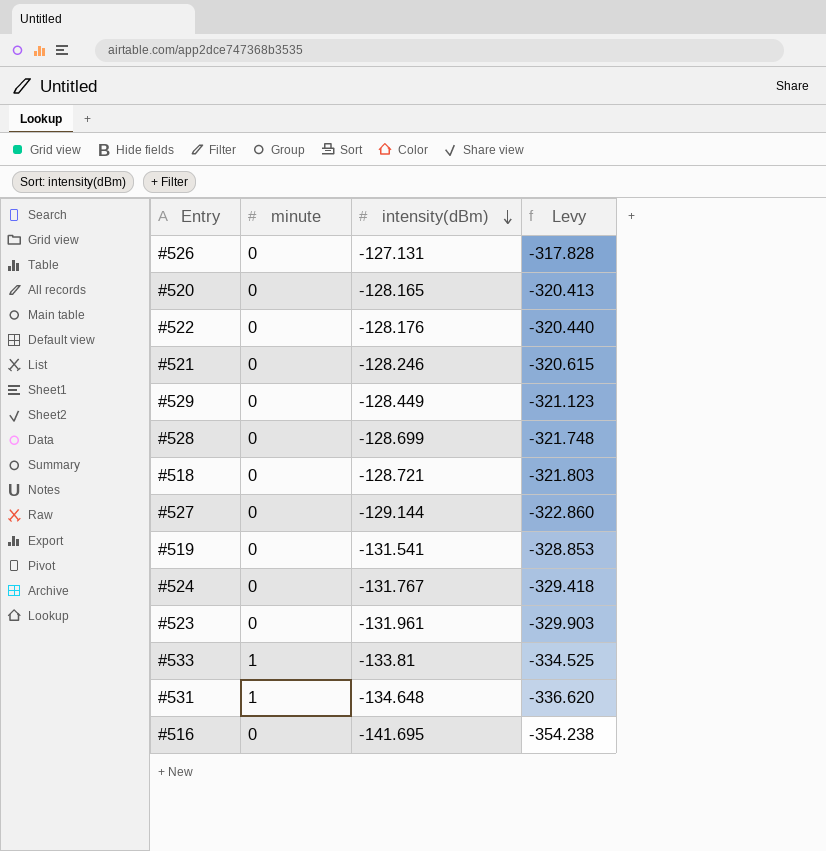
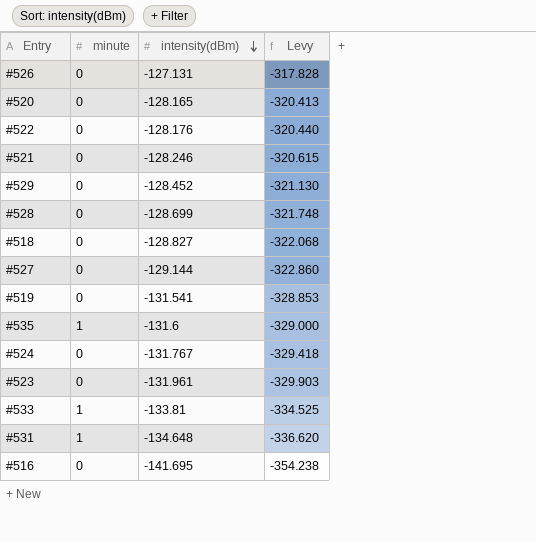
#529 | intensity(dBm): -128.449 -> -128.452
#529 | Levy: -321.123 -> -321.130
#518 | intensity(dBm): -128.721 -> -128.827
#518 | Levy: -321.803 -> -322.068
row #535: none -> 1 | -131.6 | -329.000

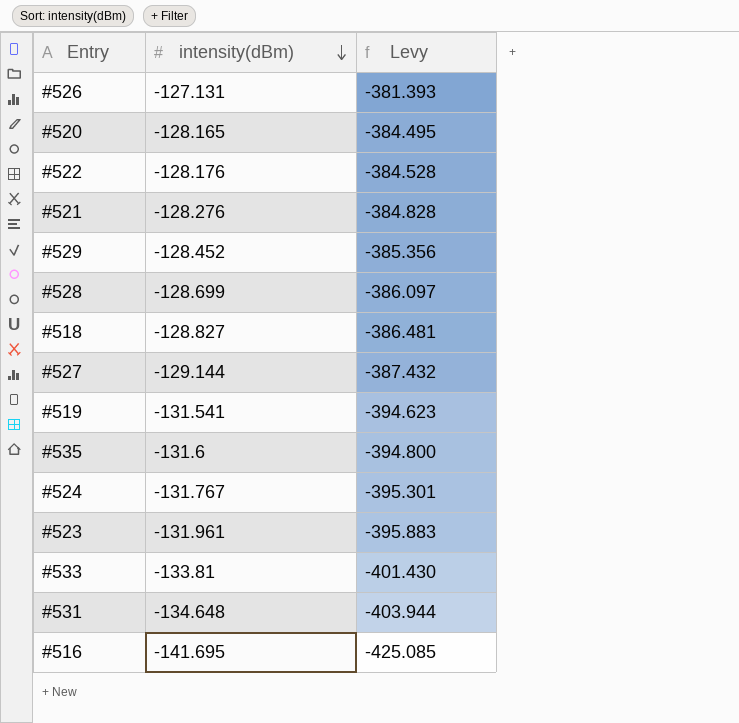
column minute | position: 2 -> none
column Levy | formula: [intensity(dBm)] * 2.5 -> [intensity(dBm)] * 3
#521 | intensity(dBm): -128.246 -> -128.276

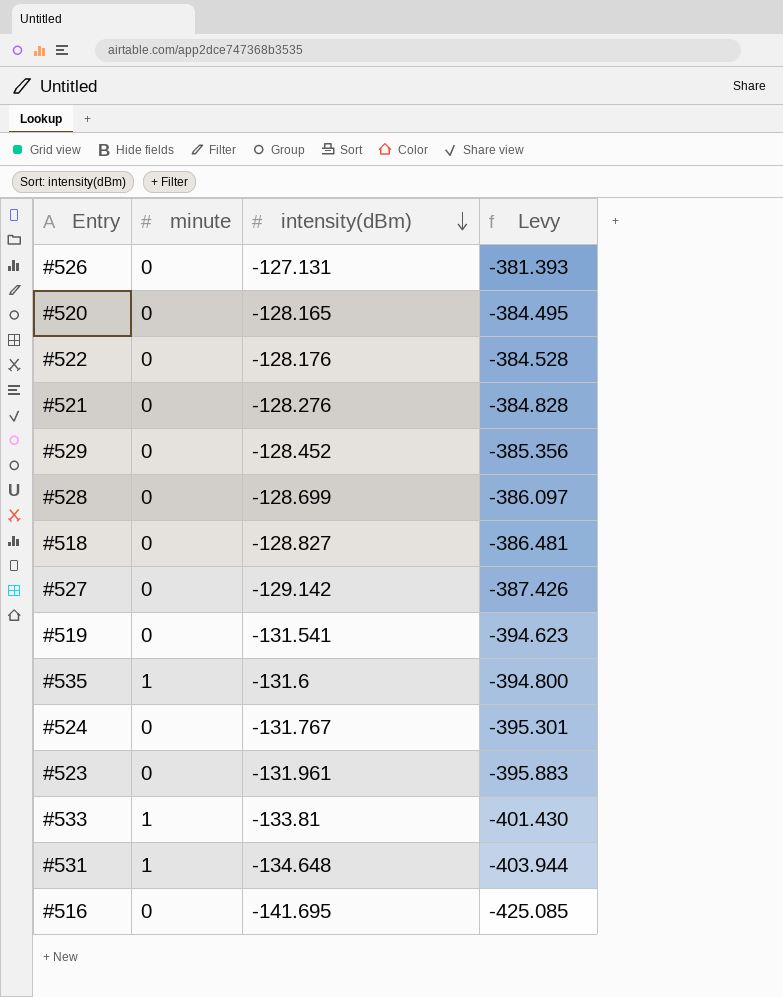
column minute | position: none -> 2
#527 | intensity(dBm): -129.144 -> -129.142
#527 | Levy: -387.432 -> -387.426

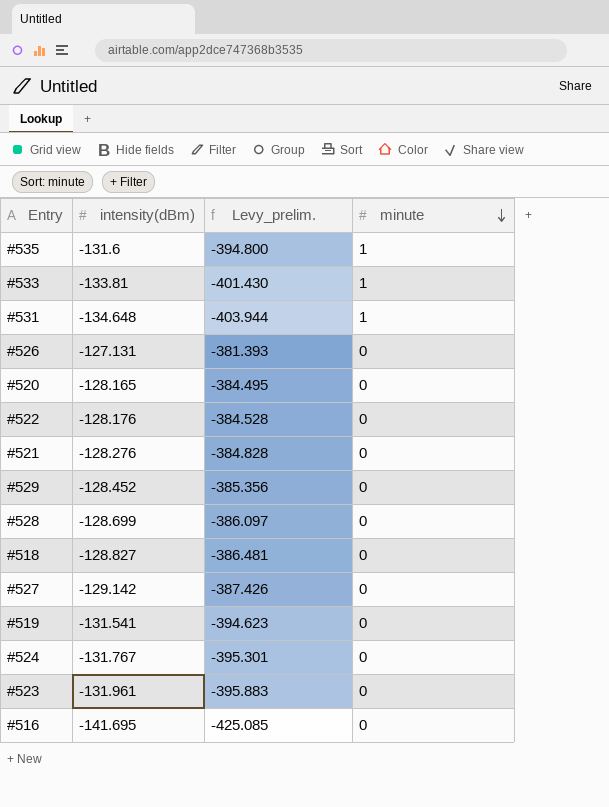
row order: intensity(dBm) descending -> minute descending
column name: Levy -> Levy_prelim.
column minute | position: 2 -> 4

